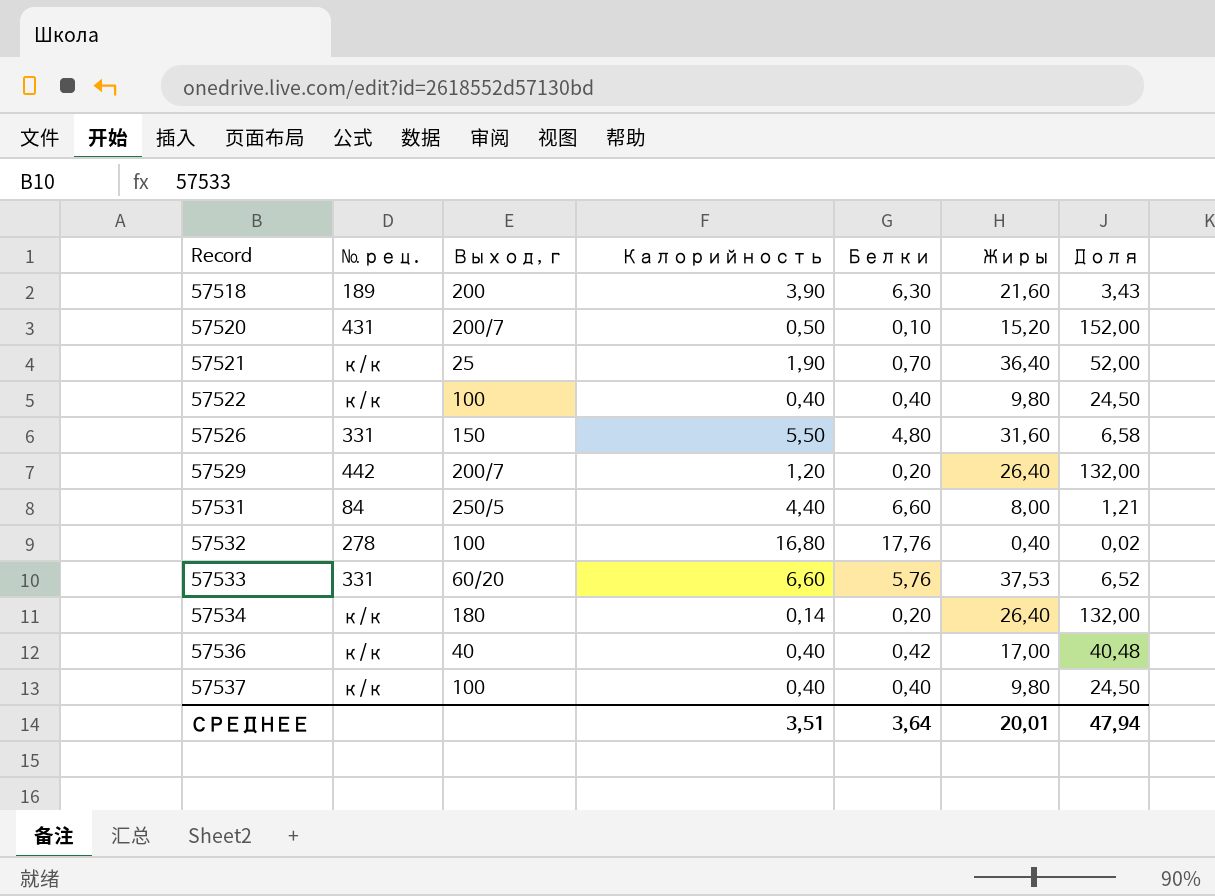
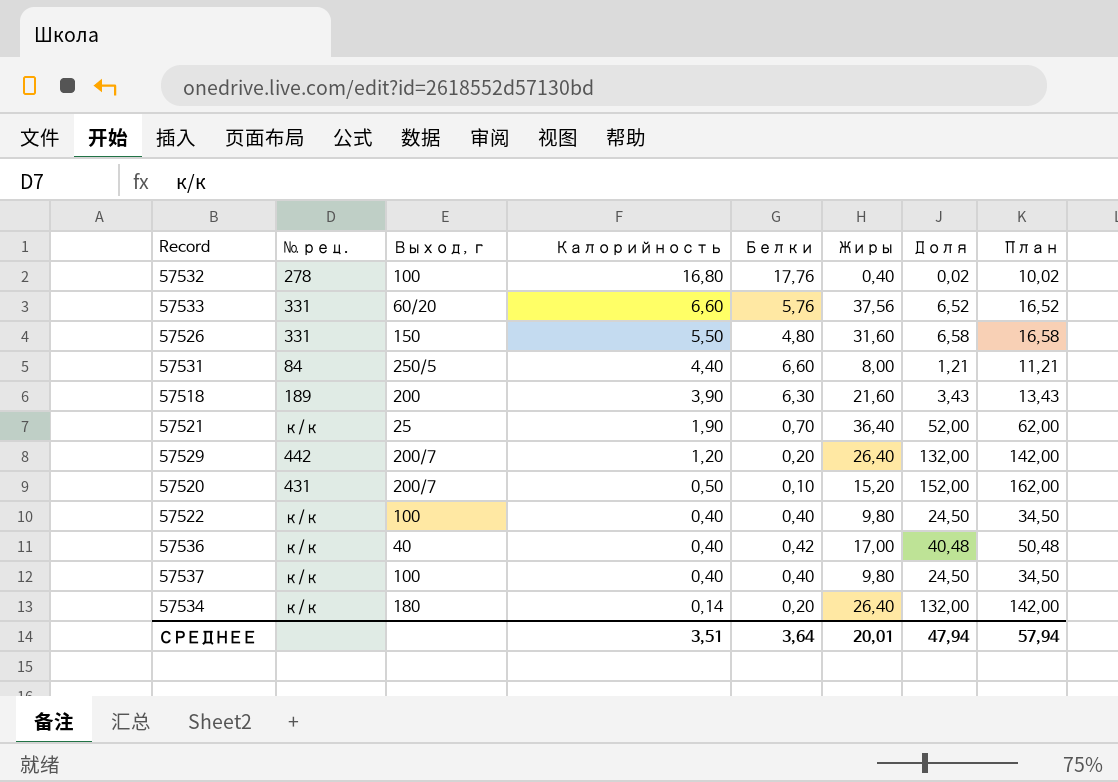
row order: Record ascending -> Калорийность descending
column План | formula: none -> [Доля] + 10
57533 | Жиры: 37,53 -> 37,56

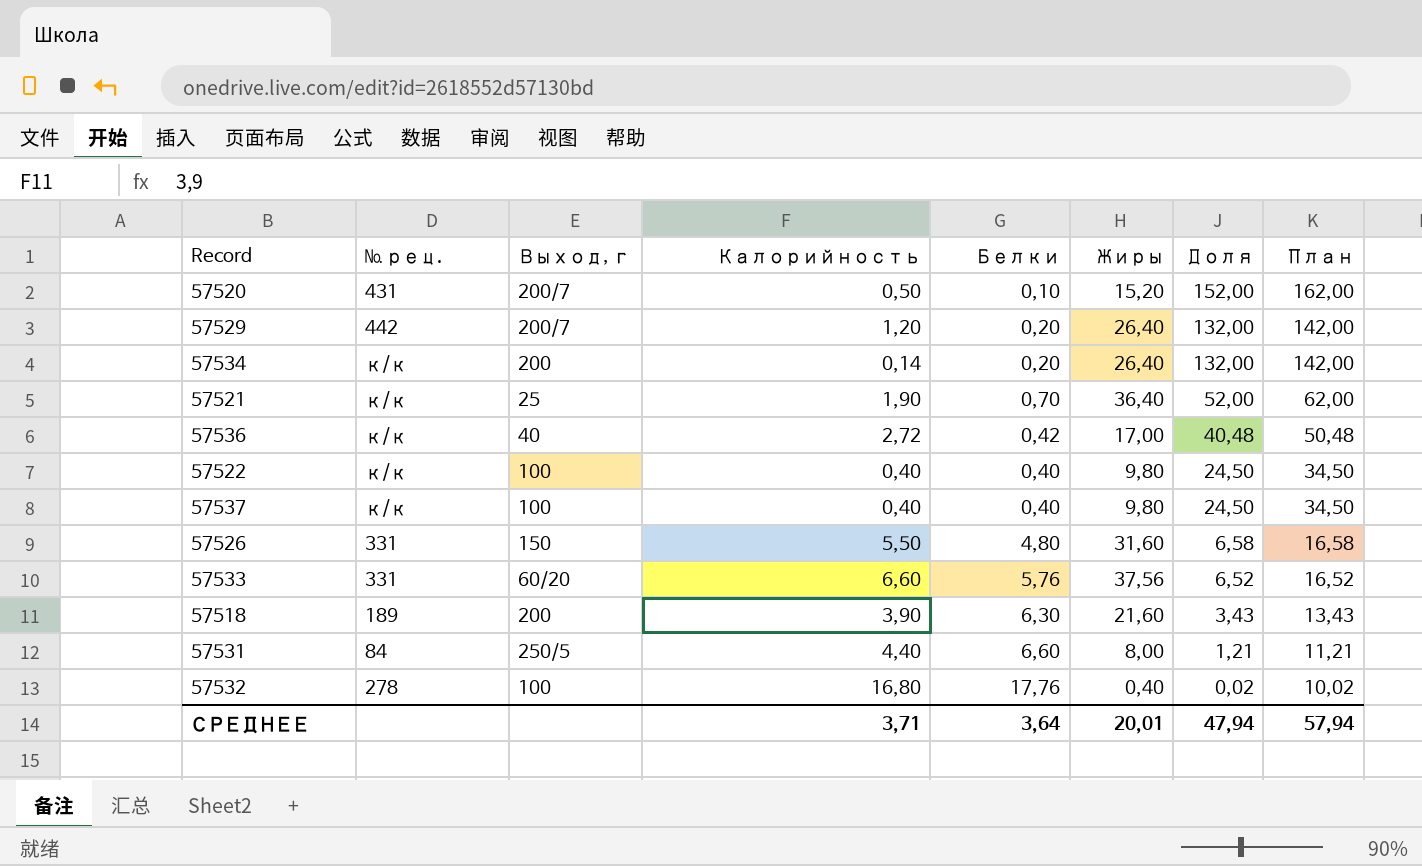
row order: Калорийность descending -> Доля descending
57534 | Выход, г: 180 -> 200
57536 | Калорийность: 0,40 -> 2,72
СРЕДНЕЕ | Калорийность: 3,51 -> 3,71

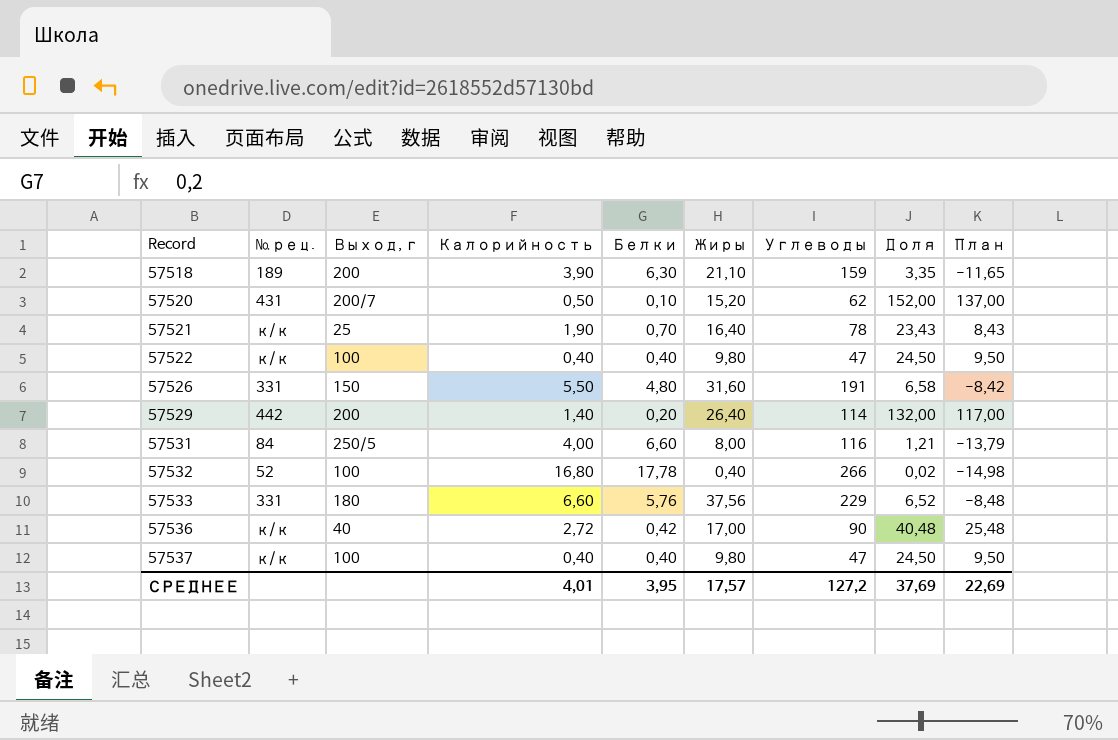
row order: Доля descending -> Record ascending
column Углеводы | position: none -> 7
column План | formula: [Доля] + 10 -> [Доля] - 15
row 57534: к/к | 200 | 0,14 | 0,20 | 26,40 | 132,00 | 142,00 -> none
57518 | Жиры: 21,60 -> 21,10
57518 | Доля: 3,43 -> 3,35
57521 | Жиры: 36,40 -> 16,40
57521 | Доля: 52,00 -> 23,43
57529 | Выход, г: 200/7 -> 200
57529 | Калорийность: 1,20 -> 1,40
57531 | Калорийность: 4,40 -> 4,00
57532 | № рец.: 278 -> 52
57532 | Белки: 17,76 -> 17,78
57533 | Выход, г: 60/20 -> 180
СРЕДНЕЕ | Калорийность: 3,71 -> 4,01
СРЕДНЕЕ | Белки: 3,64 -> 3,95
СРЕДНЕЕ | Жиры: 20,01 -> 17,57
СРЕДНЕЕ | Доля: 47,94 -> 37,69
СРЕДНЕЕ | План: 57,94 -> 22,69

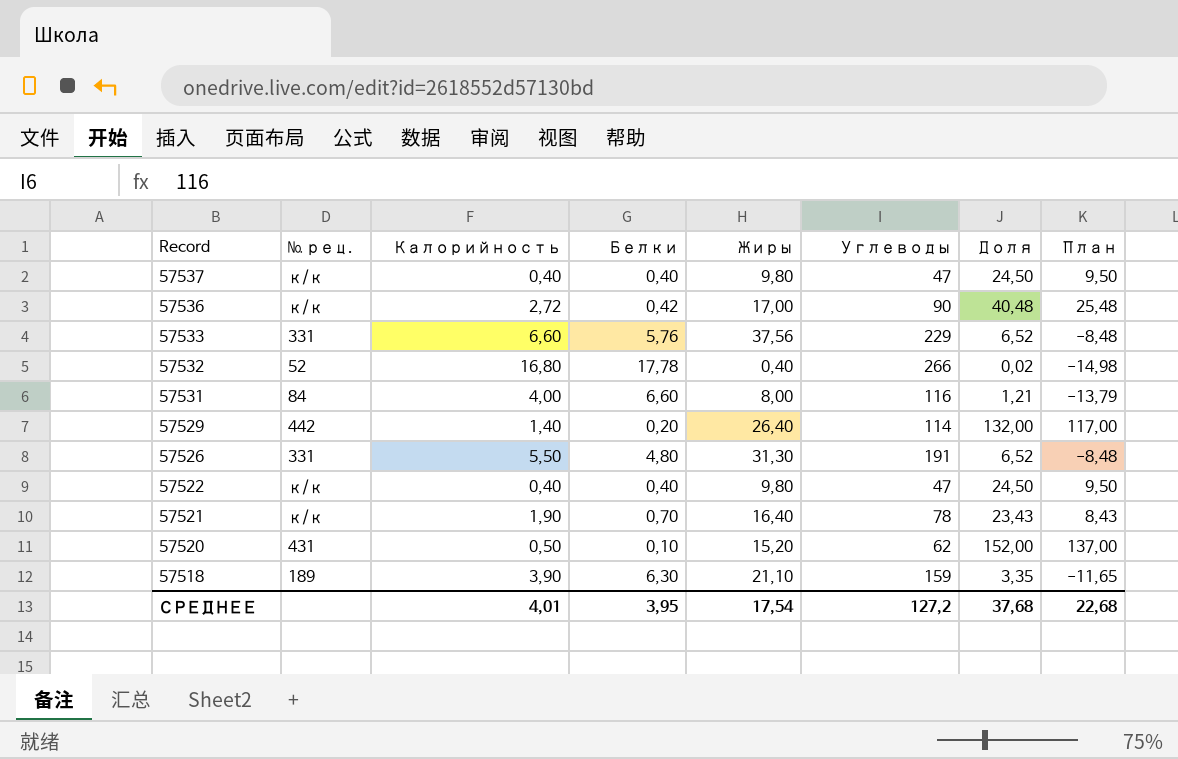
row order: Record ascending -> Record descending
column Выход, г | position: 3 -> none
57526 | Жиры: 31,60 -> 31,30
57526 | Доля: 6,58 -> 6,52
57526 | План: -8,42 -> -8,48
СРЕДНЕЕ | Жиры: 17,57 -> 17,54
СРЕДНЕЕ | Доля: 37,69 -> 37,68
СРЕДНЕЕ | План: 22,69 -> 22,68

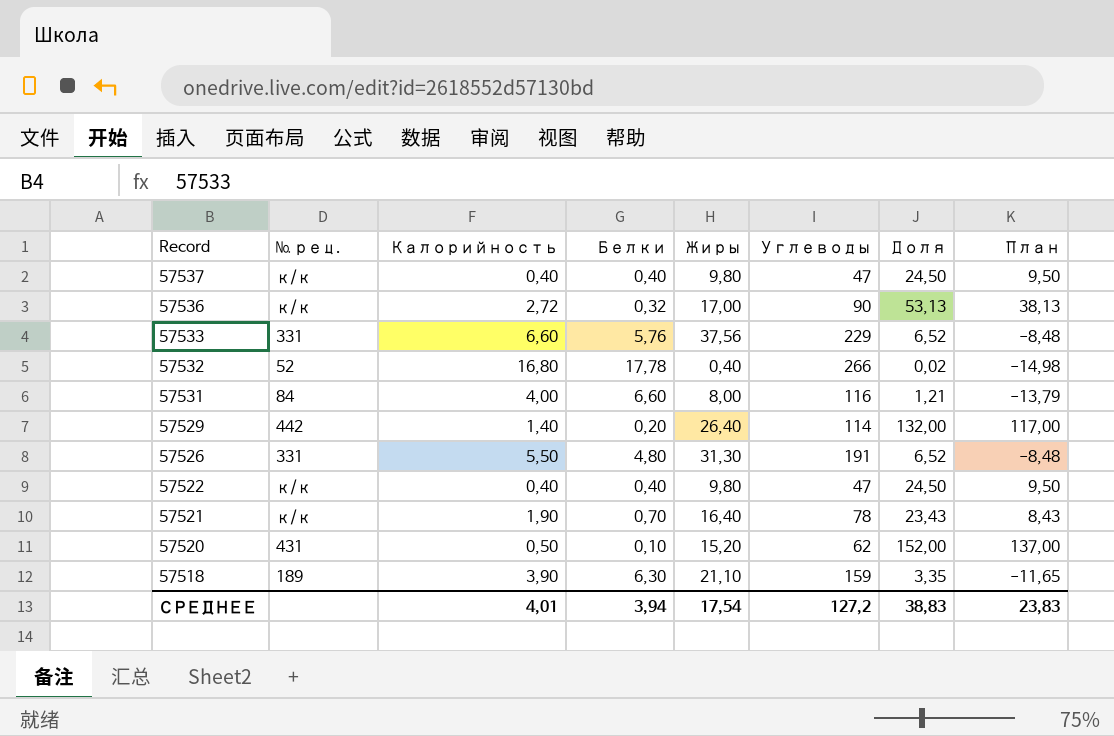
57536 | Белки: 0,42 -> 0,32
57536 | Доля: 40,48 -> 53,13
57536 | План: 25,48 -> 38,13
СРЕДНЕЕ | Белки: 3,95 -> 3,94
СРЕДНЕЕ | Доля: 37,68 -> 38,83
СРЕДНЕЕ | План: 22,68 -> 23,83

